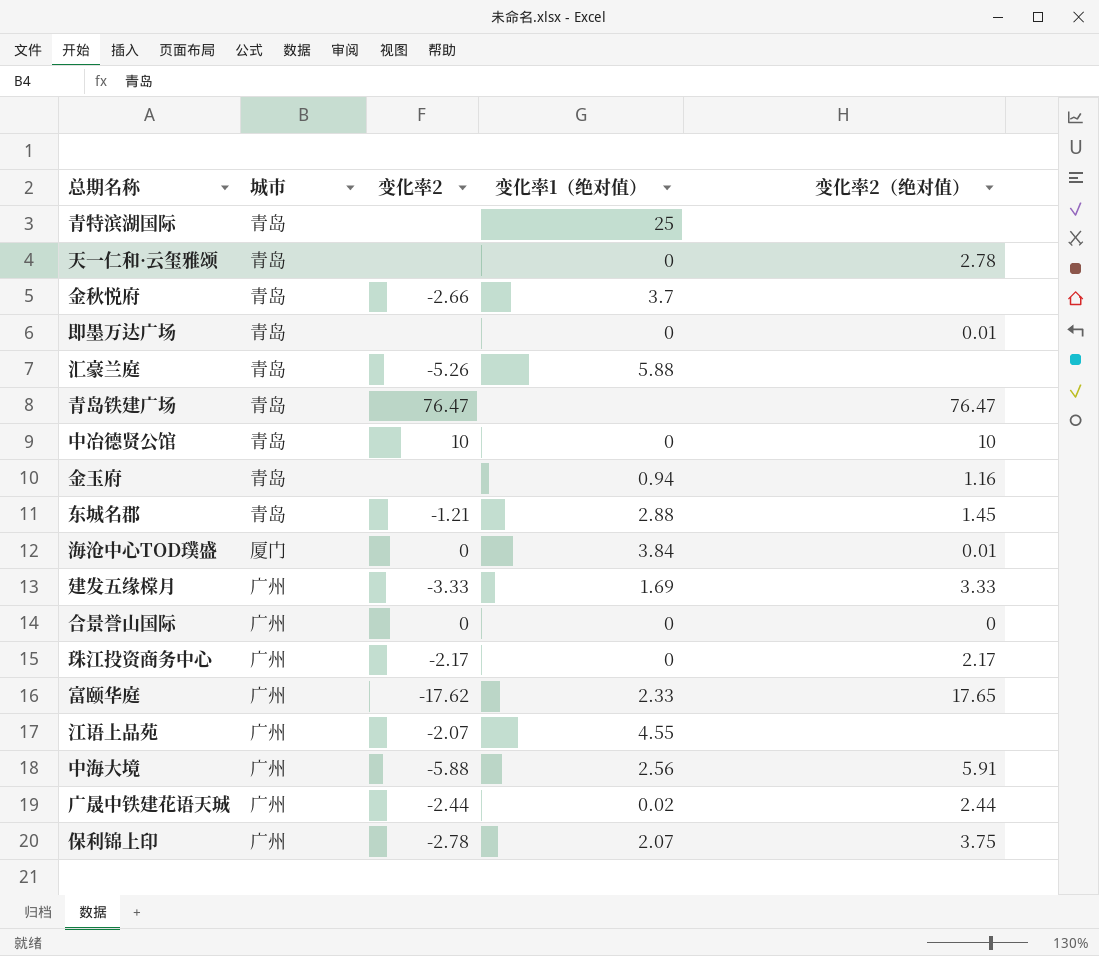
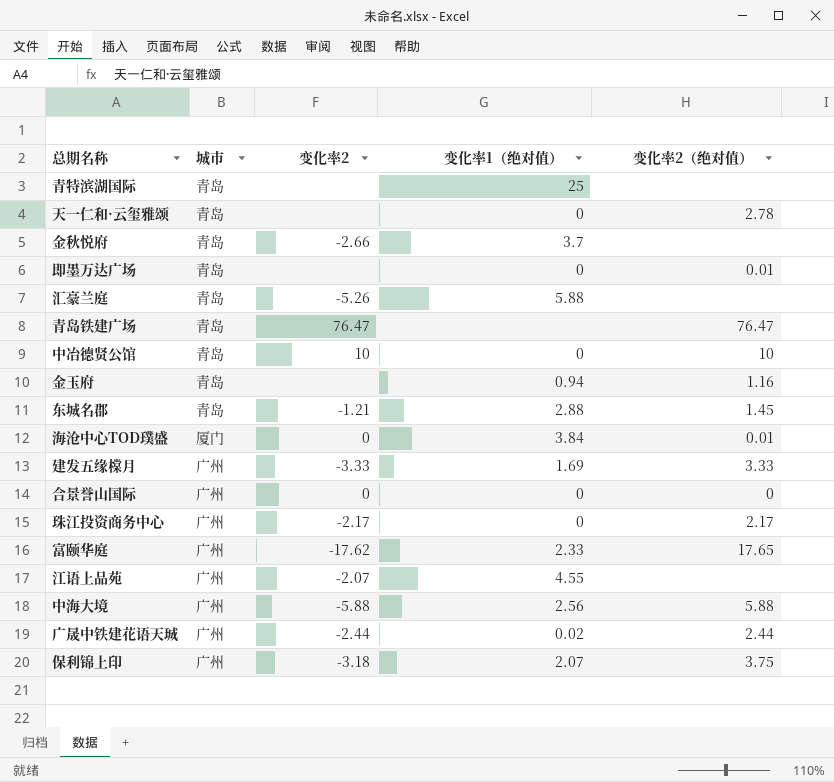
中海大境 | 变化率2（绝对值）: 5.91 -> 5.88
保利锦上印 | 变化率2: -2.78 -> -3.18

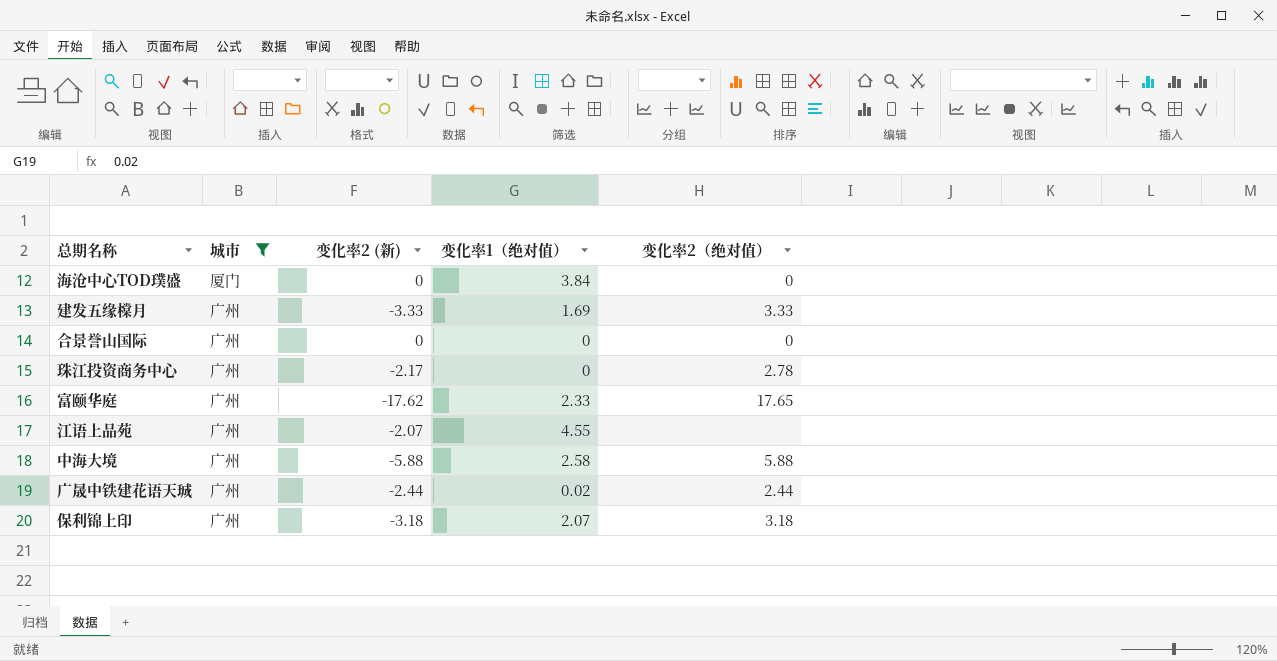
filter: none -> 城市 != 青岛
column name: 变化率2 -> 变化率2 (新)
海沧中心TOD璞盛 | 变化率2（绝对值）: 0.01 -> 0
珠江投资商务中心 | 变化率2（绝对值）: 2.17 -> 2.78
中海大境 | 变化率1（绝对值）: 2.56 -> 2.58
保利锦上印 | 变化率2（绝对值）: 3.75 -> 3.18

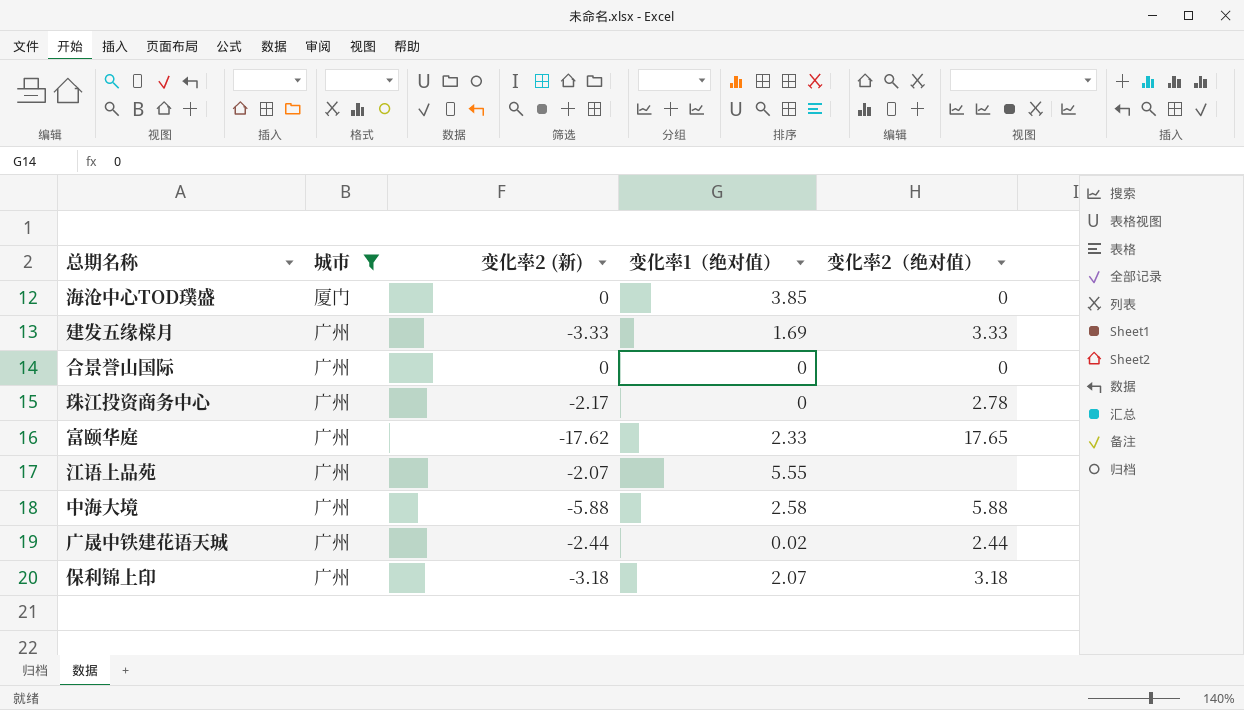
海沧中心TOD璞盛 | 变化率1（绝对值）: 3.84 -> 3.85
江语上品苑 | 变化率1（绝对值）: 4.55 -> 5.55

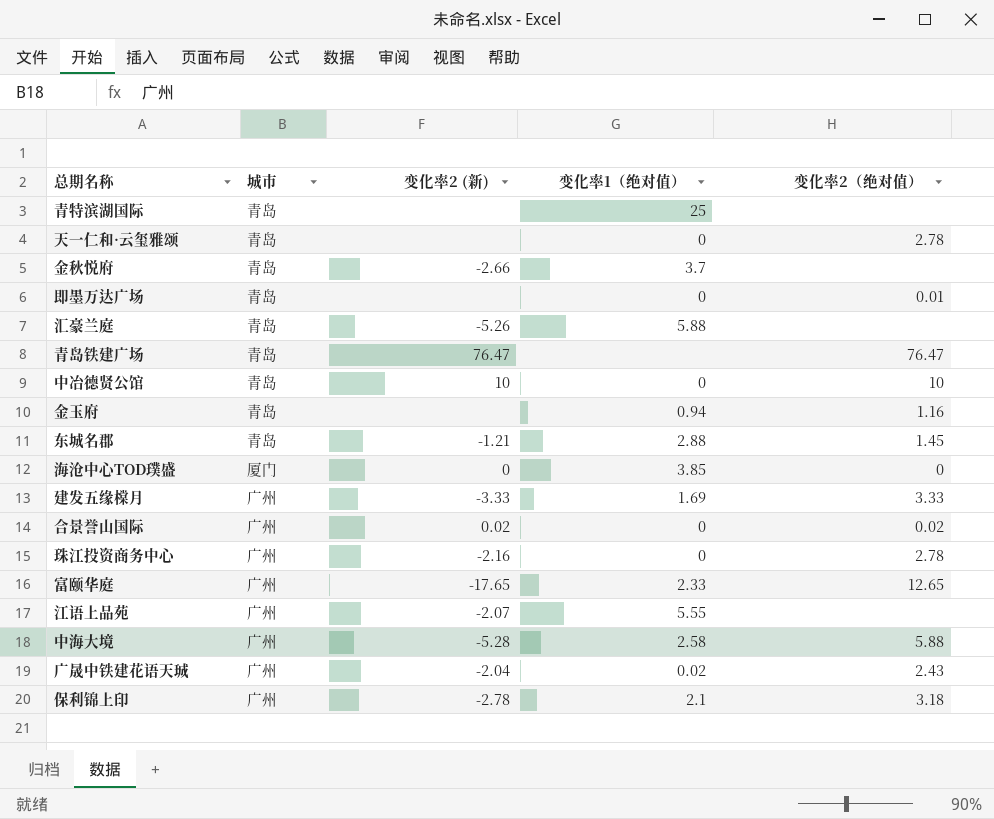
filter: 城市 != 青岛 -> none
合景誉山国际 | 变化率2 (新): 0 -> 0.02
合景誉山国际 | 变化率2（绝对值）: 0 -> 0.02
珠江投资商务中心 | 变化率2 (新): -2.17 -> -2.16
富颐华庭 | 变化率2 (新): -17.62 -> -17.65
富颐华庭 | 变化率2（绝对值）: 17.65 -> 12.65
中海大境 | 变化率2 (新): -5.88 -> -5.28
广晟中铁建花语天珹 | 变化率2 (新): -2.44 -> -2.04
广晟中铁建花语天珹 | 变化率2（绝对值）: 2.44 -> 2.43
保利锦上印 | 变化率2 (新): -3.18 -> -2.78
保利锦上印 | 变化率1（绝对值）: 2.07 -> 2.1

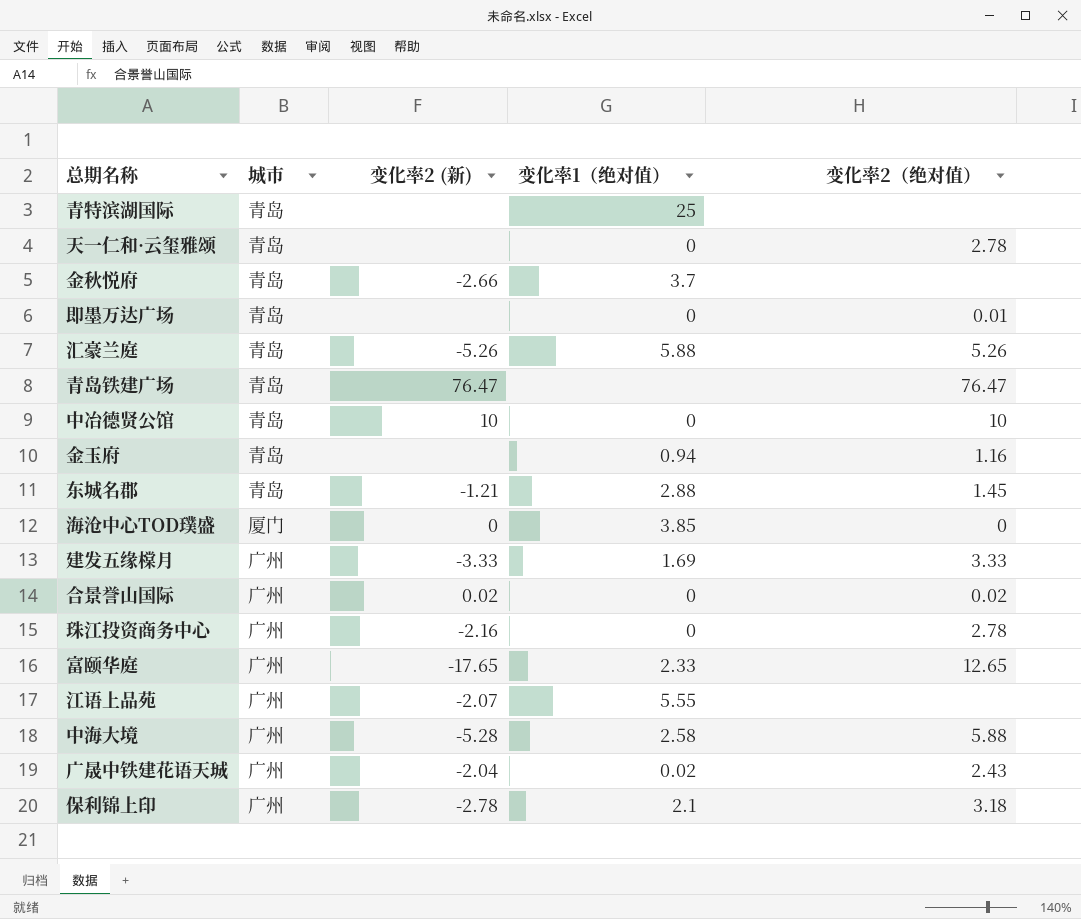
汇豪兰庭 | 变化率2（绝对值）: none -> 5.26

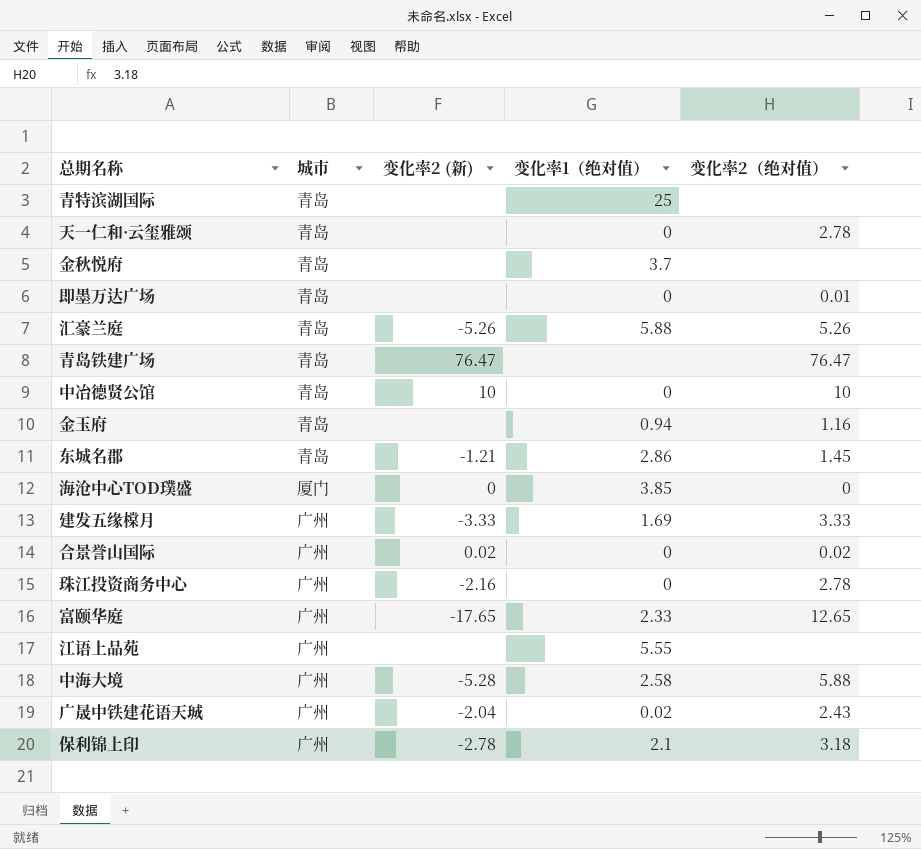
金秋悦府 | 变化率2 (新): -2.66 -> none
东城名郡 | 变化率1（绝对值）: 2.88 -> 2.86
江语上品苑 | 变化率2 (新): -2.07 -> none

